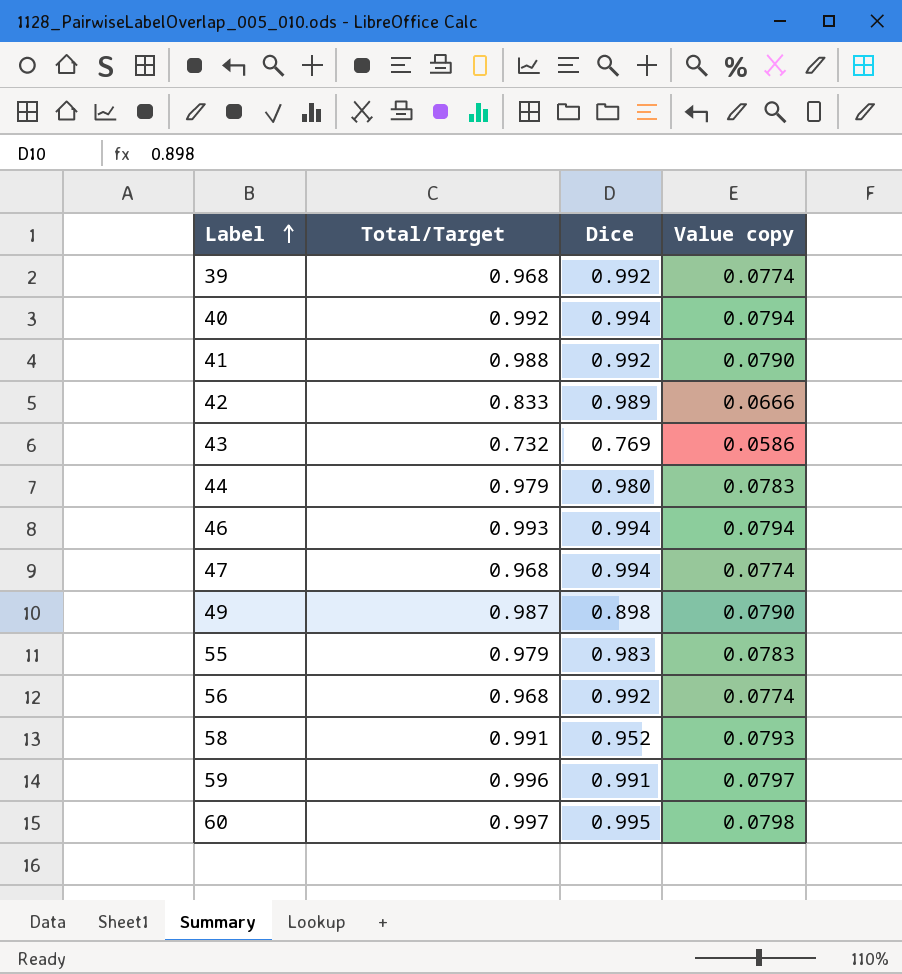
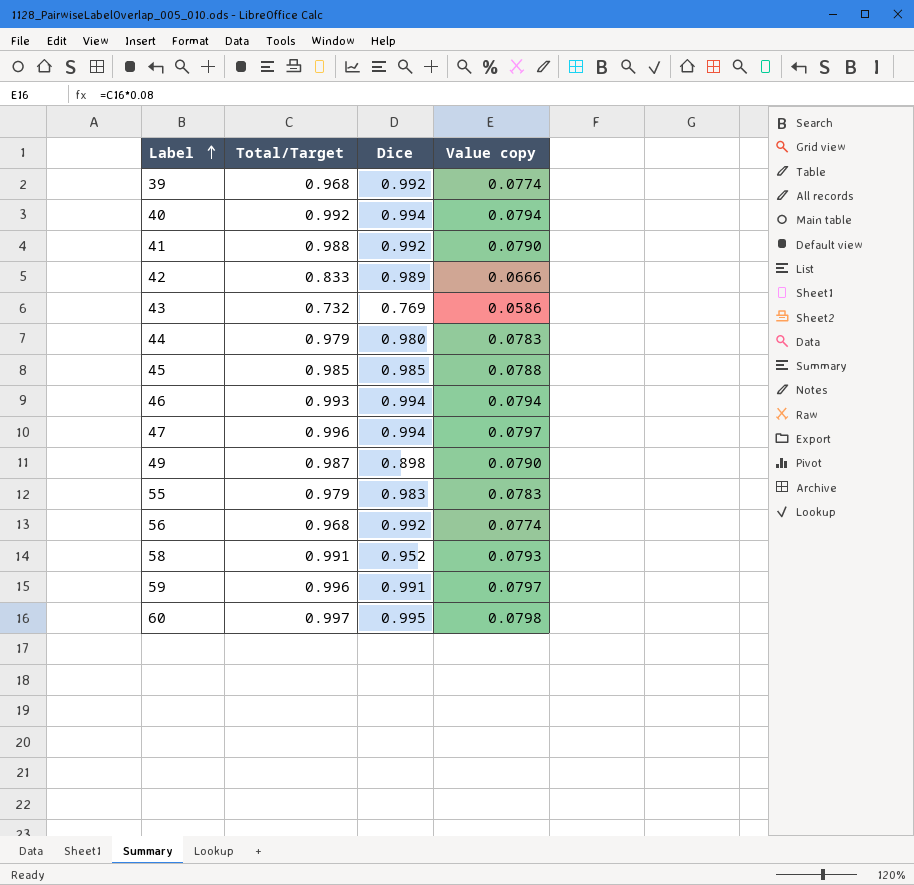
row 45: none -> 0.985 | 0.985 | 0.0788
47 | Total/Target: 0.968 -> 0.996
47 | Value copy: 0.0774 -> 0.0797

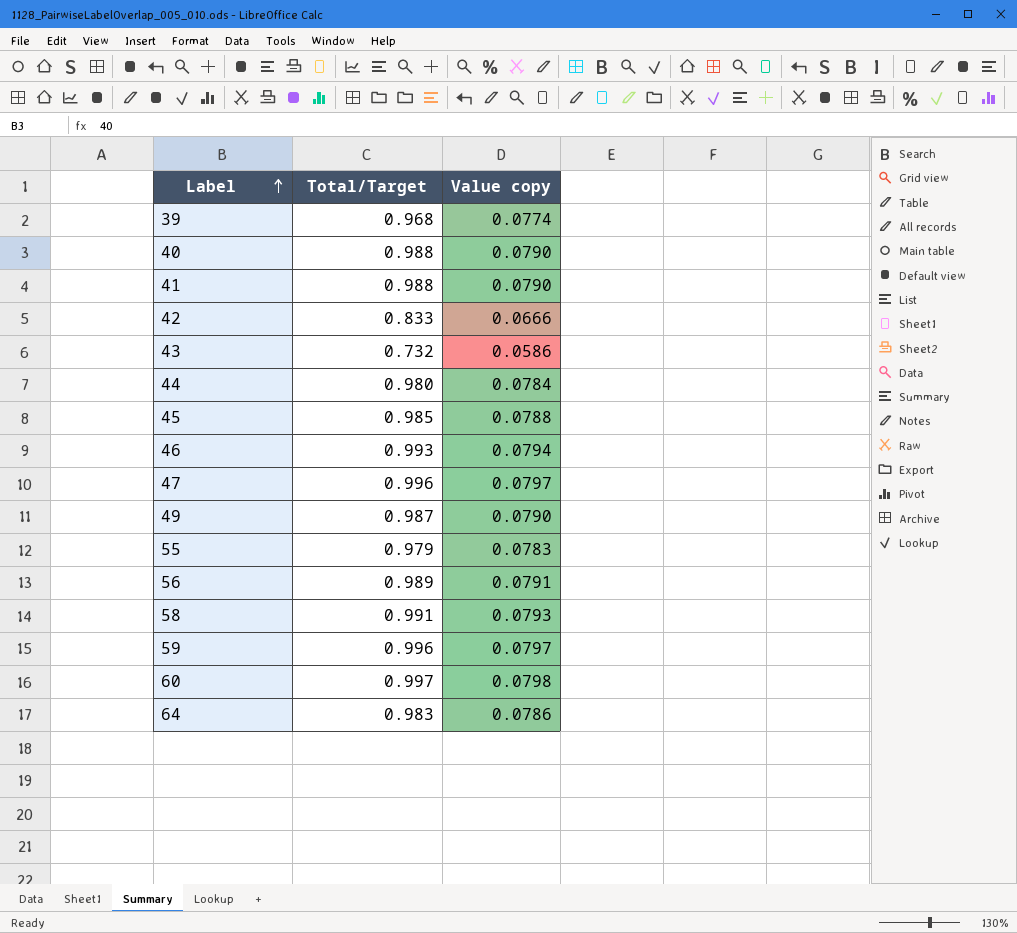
column Dice | position: 3 -> none
40 | Total/Target: 0.992 -> 0.988
40 | Value copy: 0.0794 -> 0.0790
44 | Total/Target: 0.979 -> 0.980
44 | Value copy: 0.0783 -> 0.0784
56 | Total/Target: 0.968 -> 0.989
56 | Value copy: 0.0774 -> 0.0791
row 64: none -> 0.983 | 0.0786

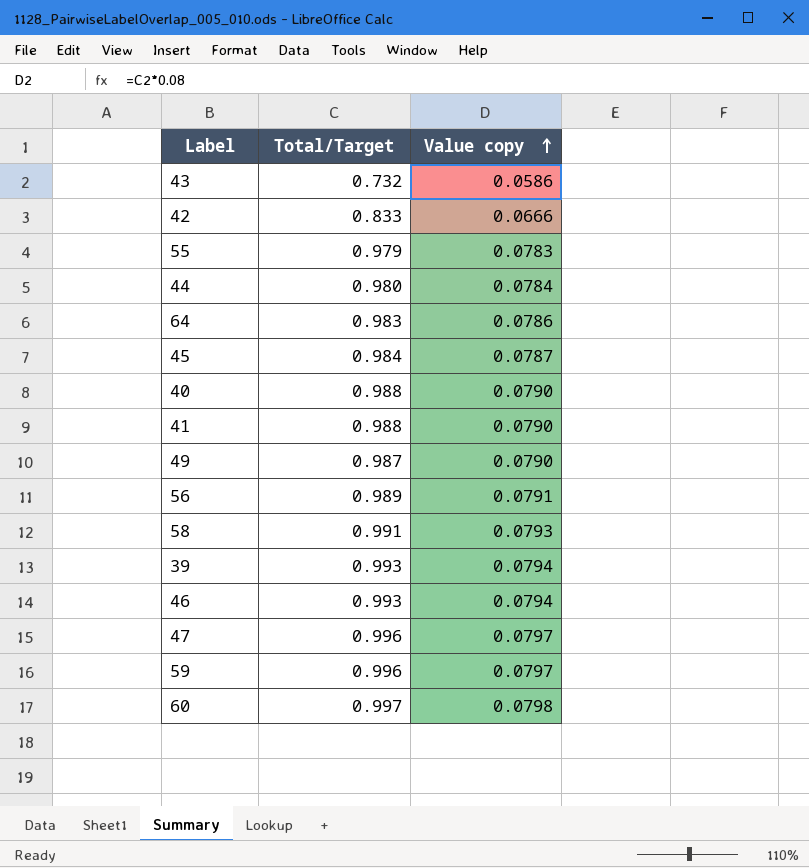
row order: Label ascending -> Value copy ascending
45 | Total/Target: 0.985 -> 0.984
45 | Value copy: 0.0788 -> 0.0787
39 | Total/Target: 0.968 -> 0.993
39 | Value copy: 0.0774 -> 0.0794

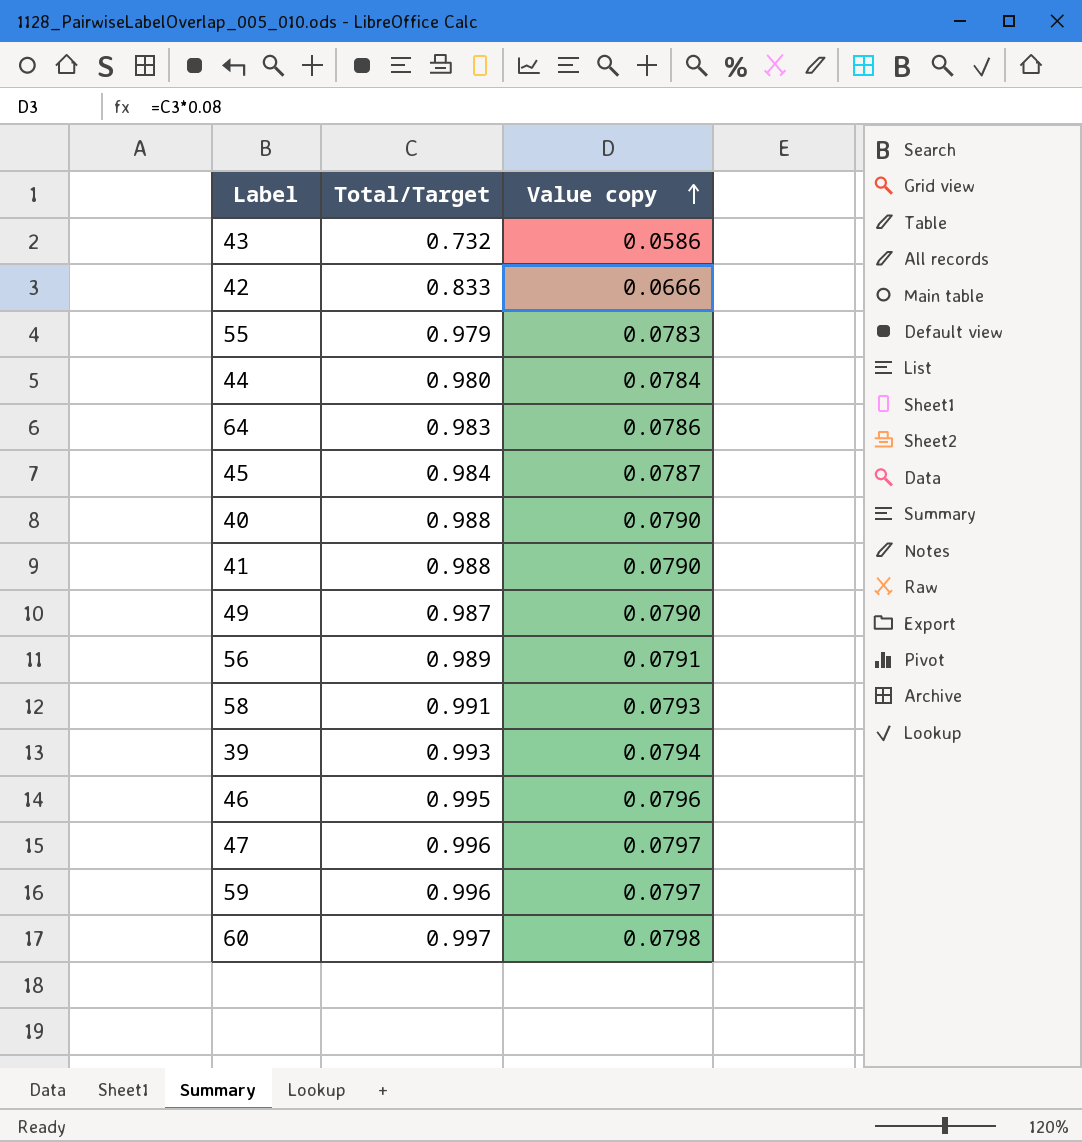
46 | Total/Target: 0.993 -> 0.995
46 | Value copy: 0.0794 -> 0.0796

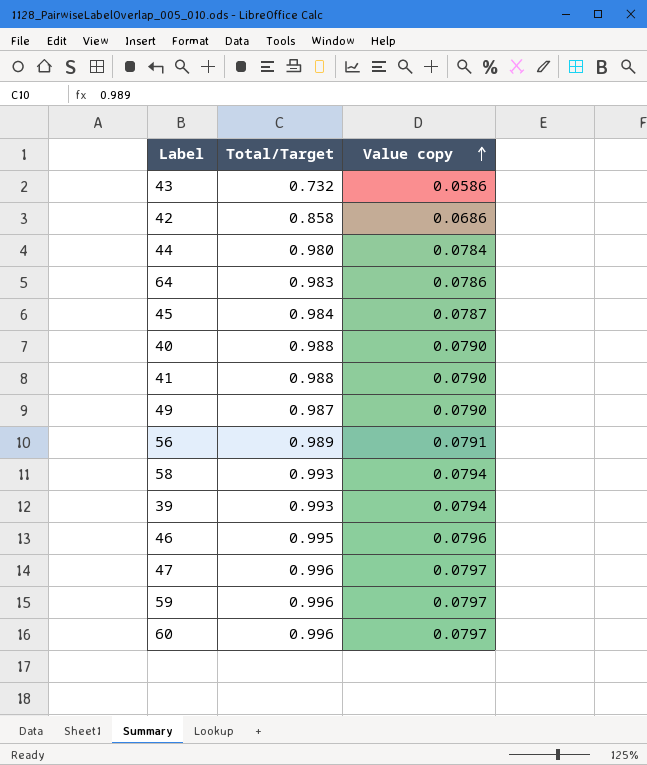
row 55: 0.979 | 0.0783 -> none
42 | Total/Target: 0.833 -> 0.858
42 | Value copy: 0.0666 -> 0.0686
58 | Total/Target: 0.991 -> 0.993
58 | Value copy: 0.0793 -> 0.0794
60 | Total/Target: 0.997 -> 0.996
60 | Value copy: 0.0798 -> 0.0797

